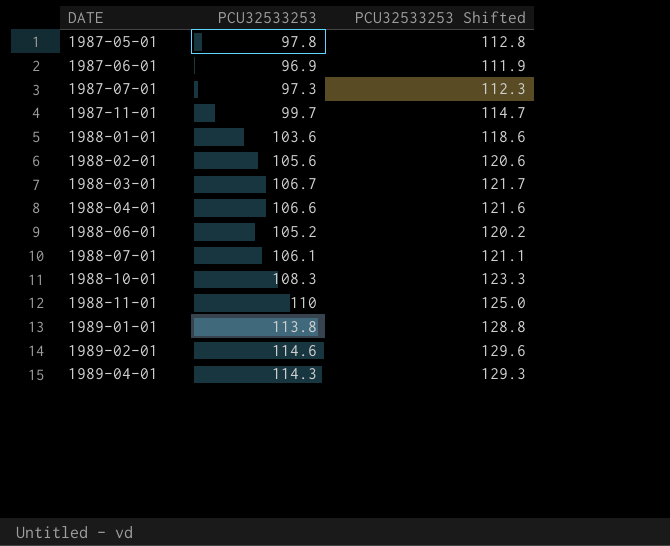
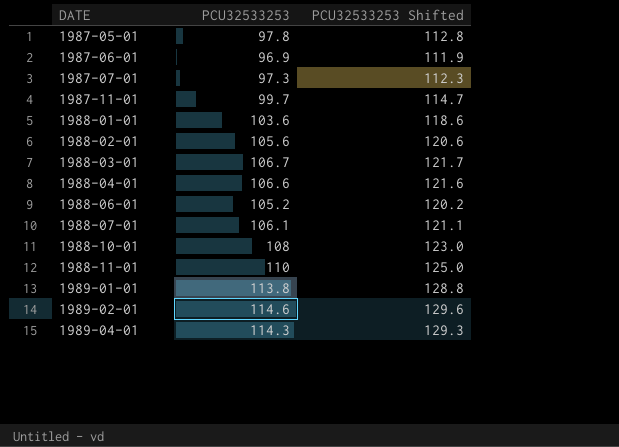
1988-10-01 | PCU32533253: 108.3 -> 108
1988-10-01 | PCU32533253 Shifted: 123.3 -> 123.0

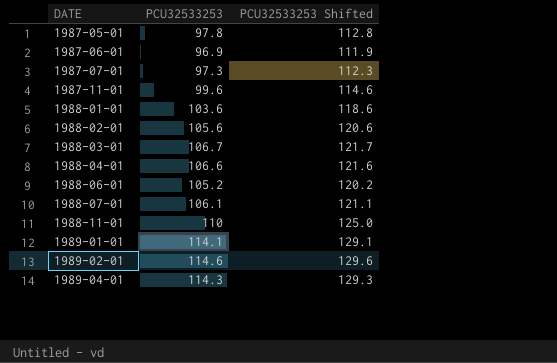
row 1988-10-01: 108 | 123.0 -> none
1987-11-01 | PCU32533253: 99.7 -> 99.6
1987-11-01 | PCU32533253 Shifted: 114.7 -> 114.6
1989-01-01 | PCU32533253: 113.8 -> 114.1
1989-01-01 | PCU32533253 Shifted: 128.8 -> 129.1

